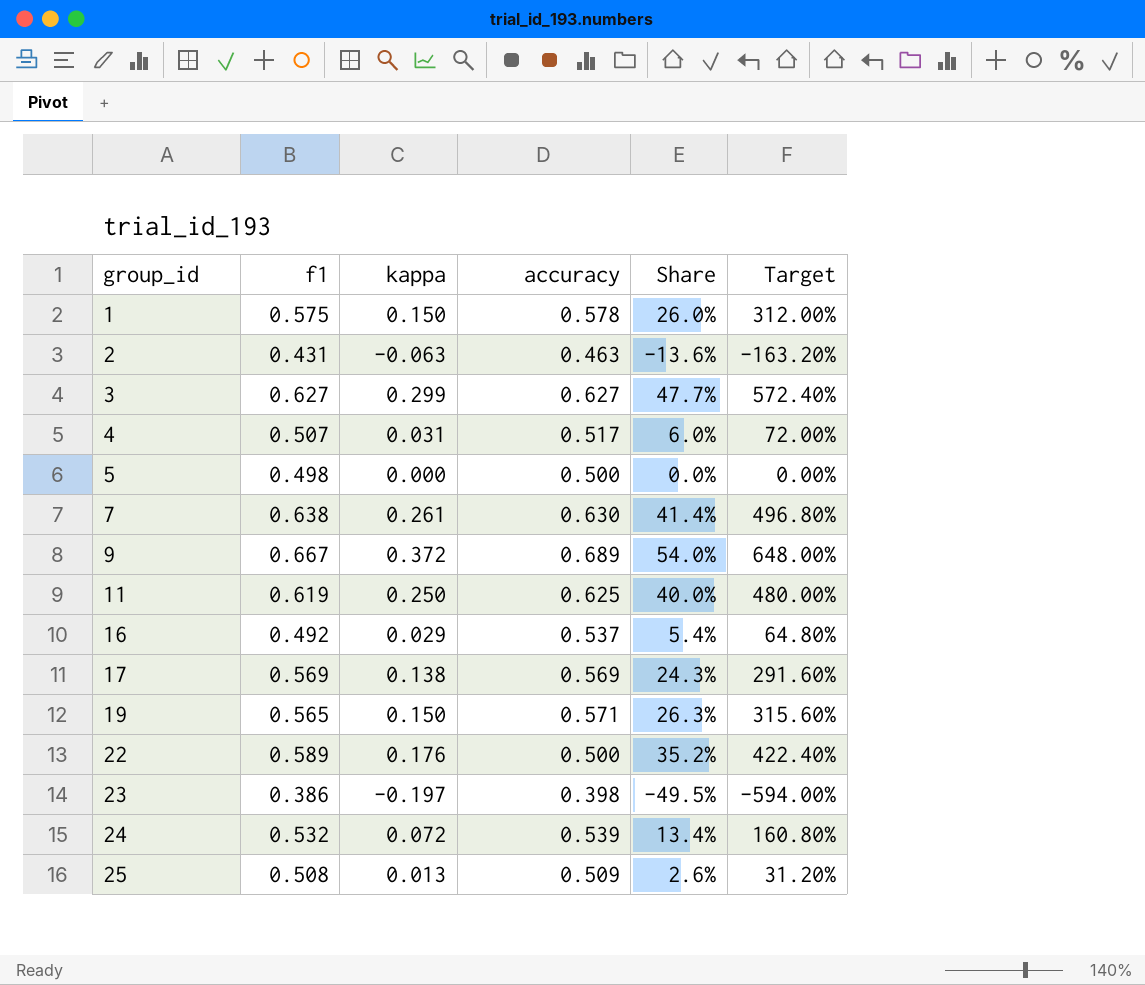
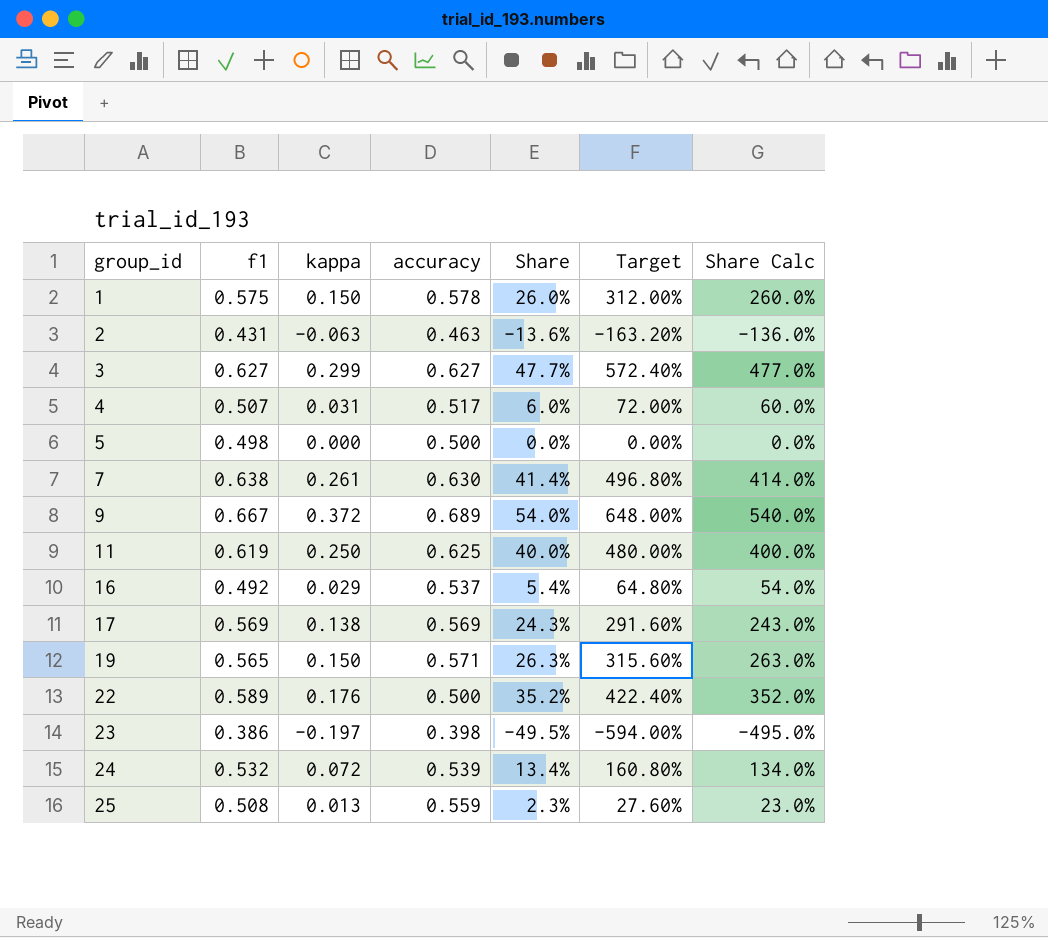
column Share Calc | formula: none -> [Share] * 10
25 | accuracy: 0.509 -> 0.559
25 | Share: 2.6% -> 2.3%
25 | Target: 31.20% -> 27.60%

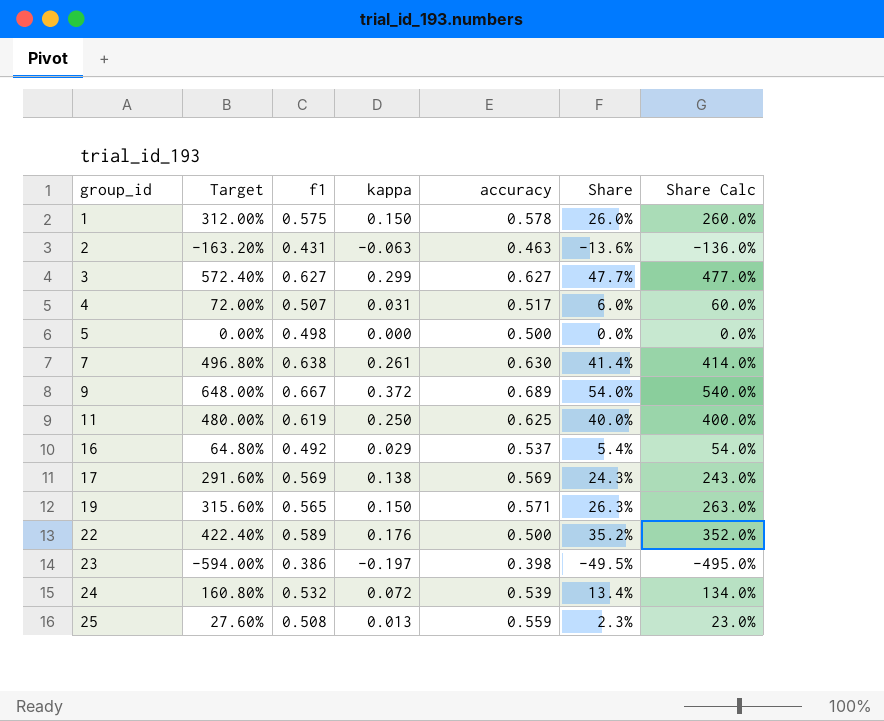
column Target | position: 6 -> 2

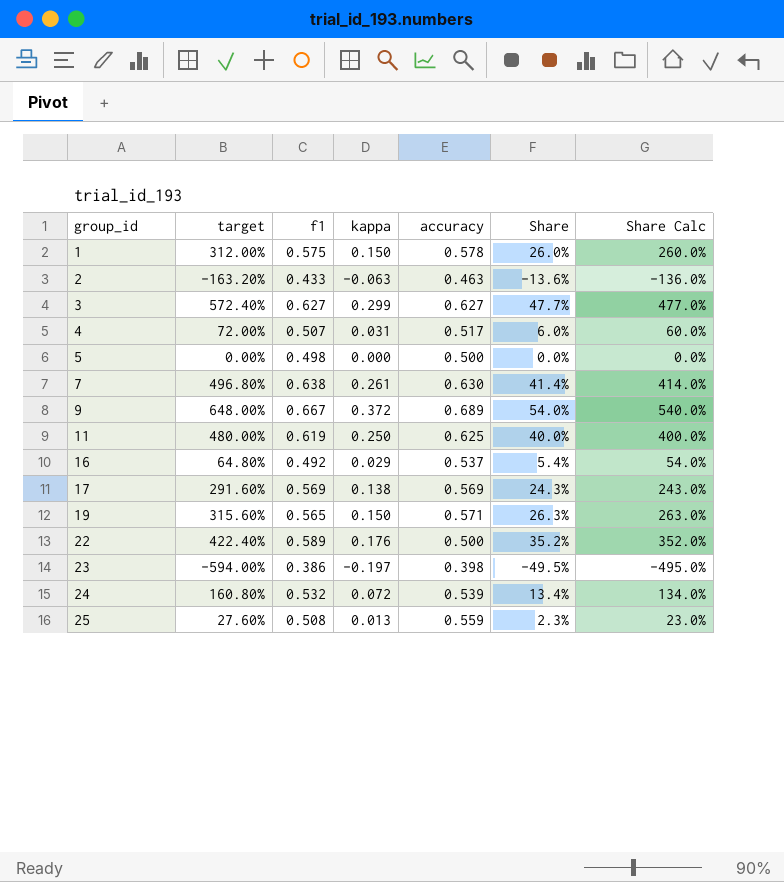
column name: Target -> target
2 | f1: 0.431 -> 0.433

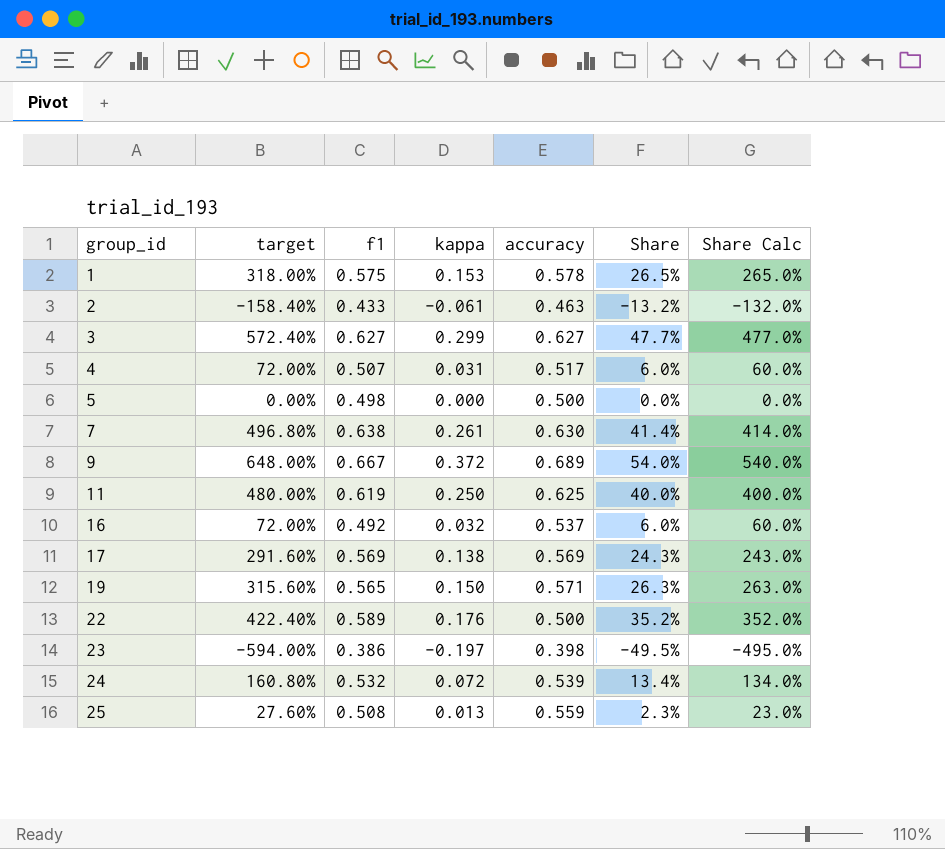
1 | target: 312.00% -> 318.00%
1 | kappa: 0.150 -> 0.153
1 | Share: 26.0% -> 26.5%
1 | Share Calc: 260.0% -> 265.0%
2 | target: -163.20% -> -158.40%
2 | kappa: -0.063 -> -0.061
2 | Share: -13.6% -> -13.2%
2 | Share Calc: -136.0% -> -132.0%
16 | target: 64.80% -> 72.00%
16 | kappa: 0.029 -> 0.032
16 | Share: 5.4% -> 6.0%
16 | Share Calc: 54.0% -> 60.0%

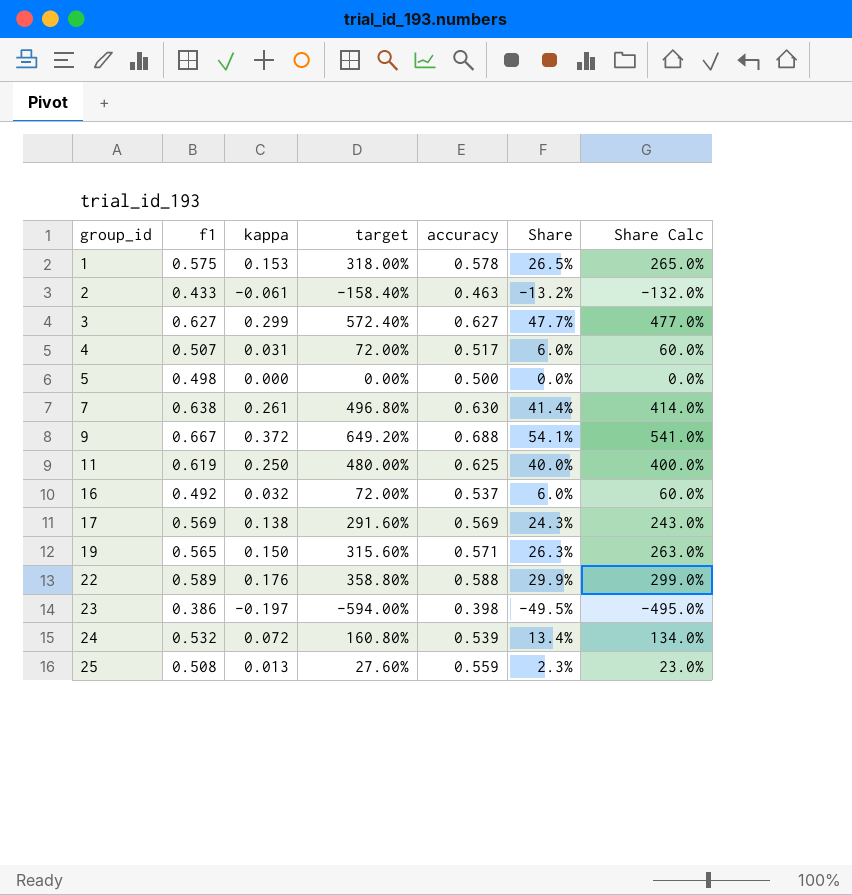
column target | position: 2 -> 4
9 | target: 648.00% -> 649.20%
9 | accuracy: 0.689 -> 0.688
9 | Share: 54.0% -> 54.1%
9 | Share Calc: 540.0% -> 541.0%
22 | target: 422.40% -> 358.80%
22 | accuracy: 0.500 -> 0.588
22 | Share: 35.2% -> 29.9%
22 | Share Calc: 352.0% -> 299.0%

